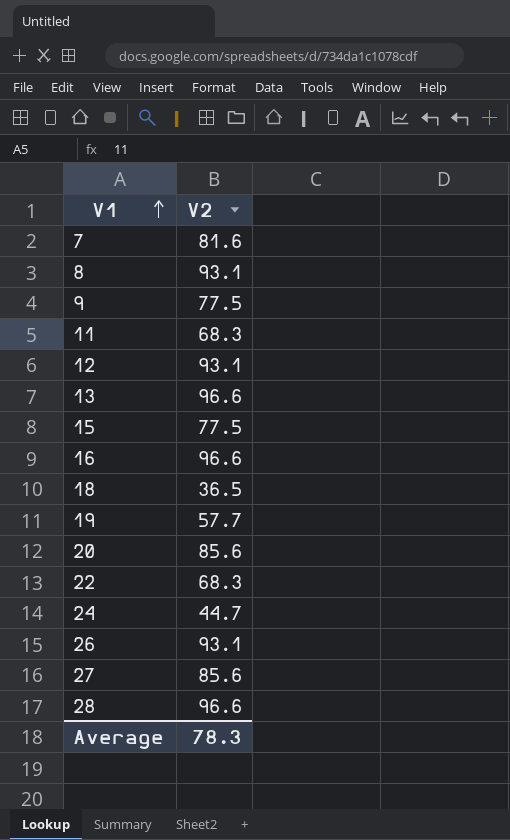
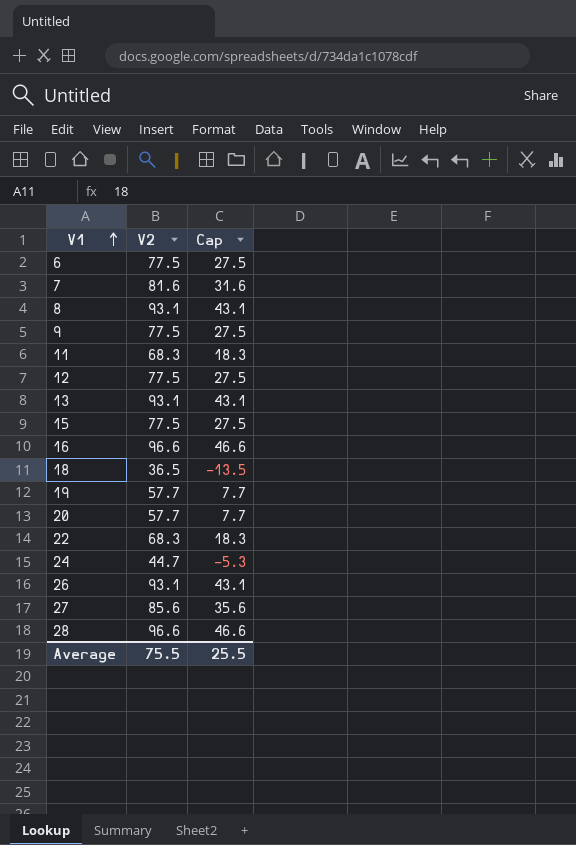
column Cap | formula: none -> [V2] - 50
row 6: none -> 77.5 | 27.5
12 | V2: 93.1 -> 77.5
13 | V2: 96.6 -> 93.1
20 | V2: 85.6 -> 57.7
Average | V2: 78.3 -> 75.5

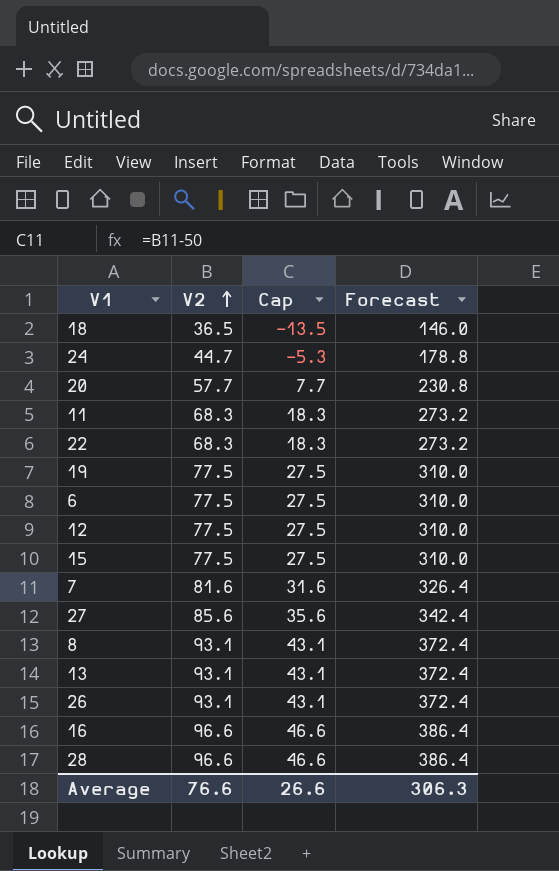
row order: V1 ascending -> V2 ascending
column Forecast | formula: none -> [V2] * 4
row 9: 77.5 | 27.5 -> none
19 | V2: 57.7 -> 77.5
19 | Cap: 7.7 -> 27.5
Average | V2: 75.5 -> 76.6
Average | Cap: 25.5 -> 26.6

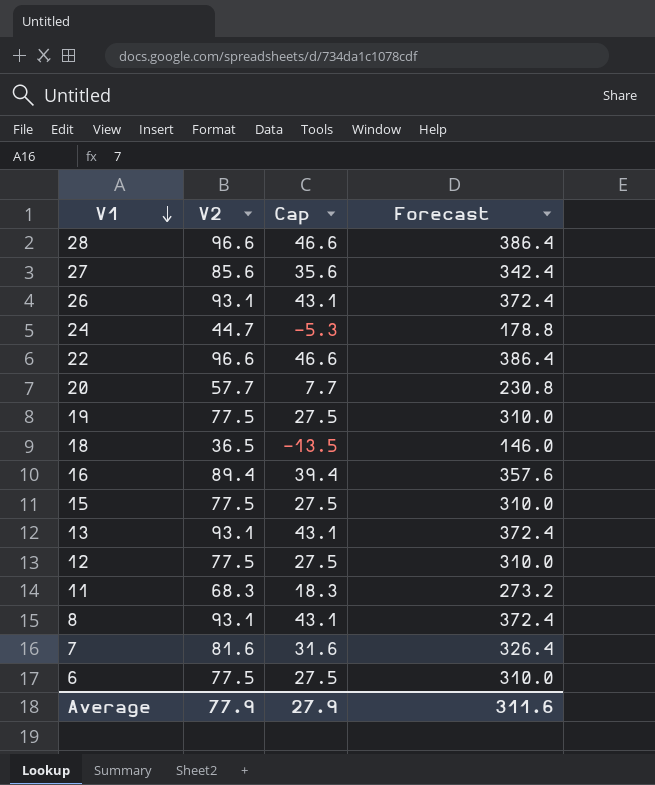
row order: V2 ascending -> V1 descending
22 | V2: 68.3 -> 96.6
22 | Cap: 18.3 -> 46.6
22 | Forecast: 273.2 -> 386.4
16 | V2: 96.6 -> 89.4
16 | Cap: 46.6 -> 39.4
16 | Forecast: 386.4 -> 357.6
Average | V2: 76.6 -> 77.9
Average | Cap: 26.6 -> 27.9
Average | Forecast: 306.3 -> 311.6

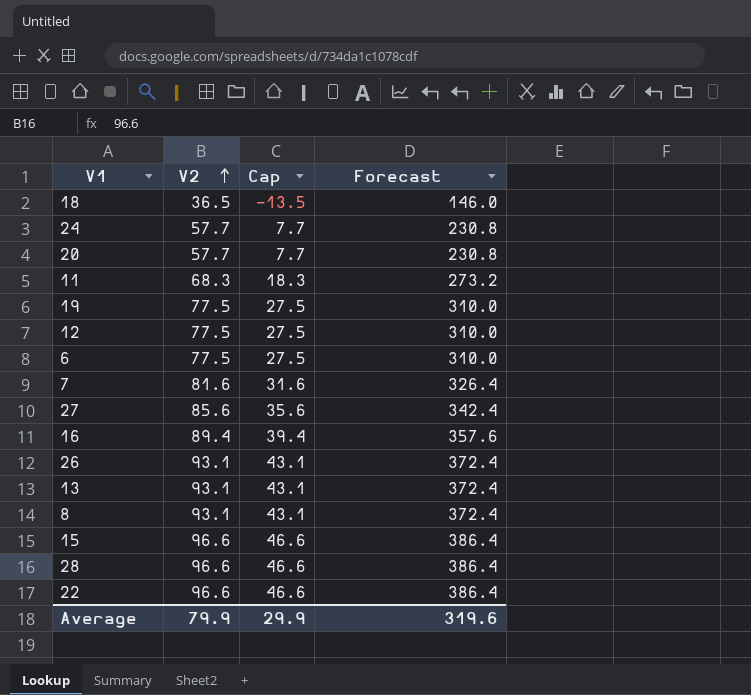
row order: V1 descending -> V2 ascending
24 | V2: 44.7 -> 57.7
24 | Cap: -5.3 -> 7.7
24 | Forecast: 178.8 -> 230.8
15 | V2: 77.5 -> 96.6
15 | Cap: 27.5 -> 46.6
15 | Forecast: 310.0 -> 386.4
Average | V2: 77.9 -> 79.9
Average | Cap: 27.9 -> 29.9
Average | Forecast: 311.6 -> 319.6

